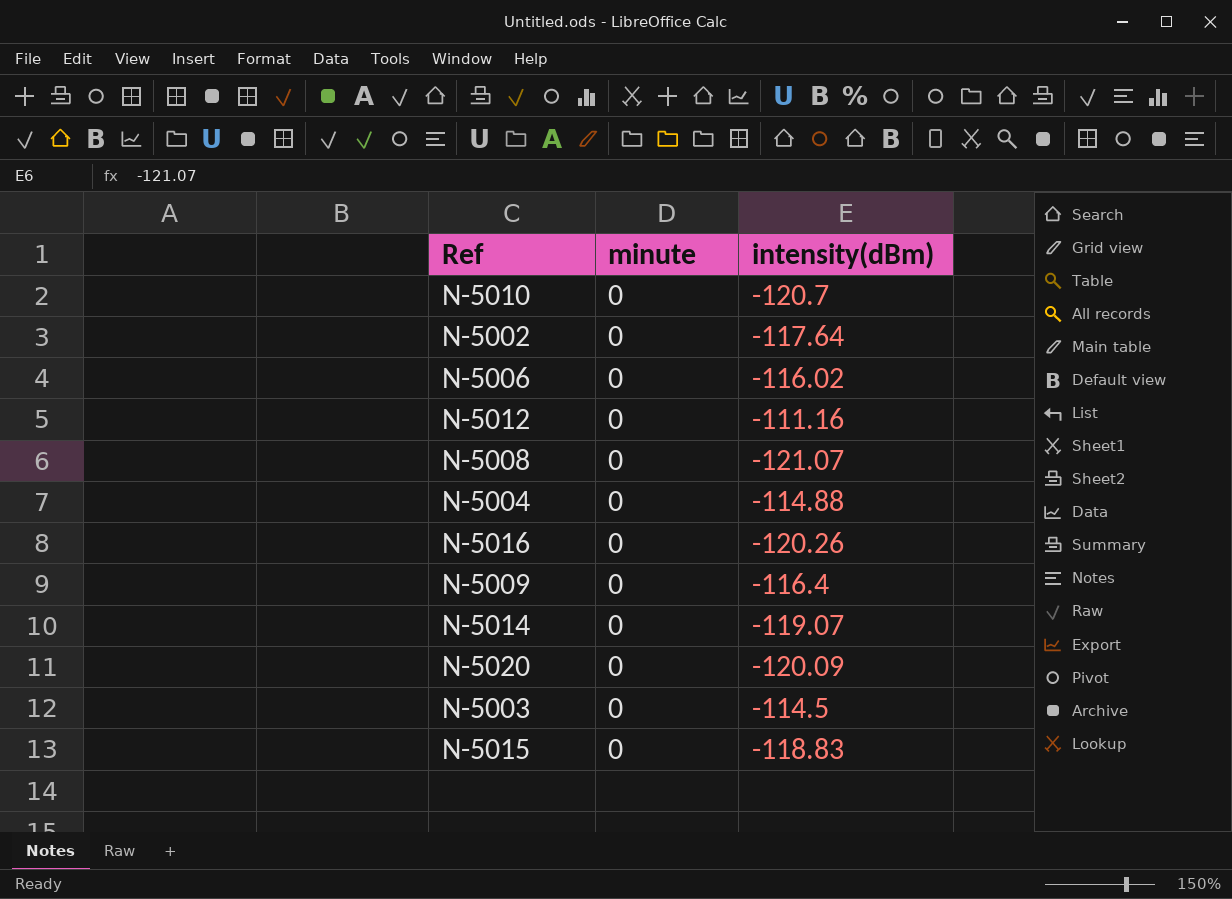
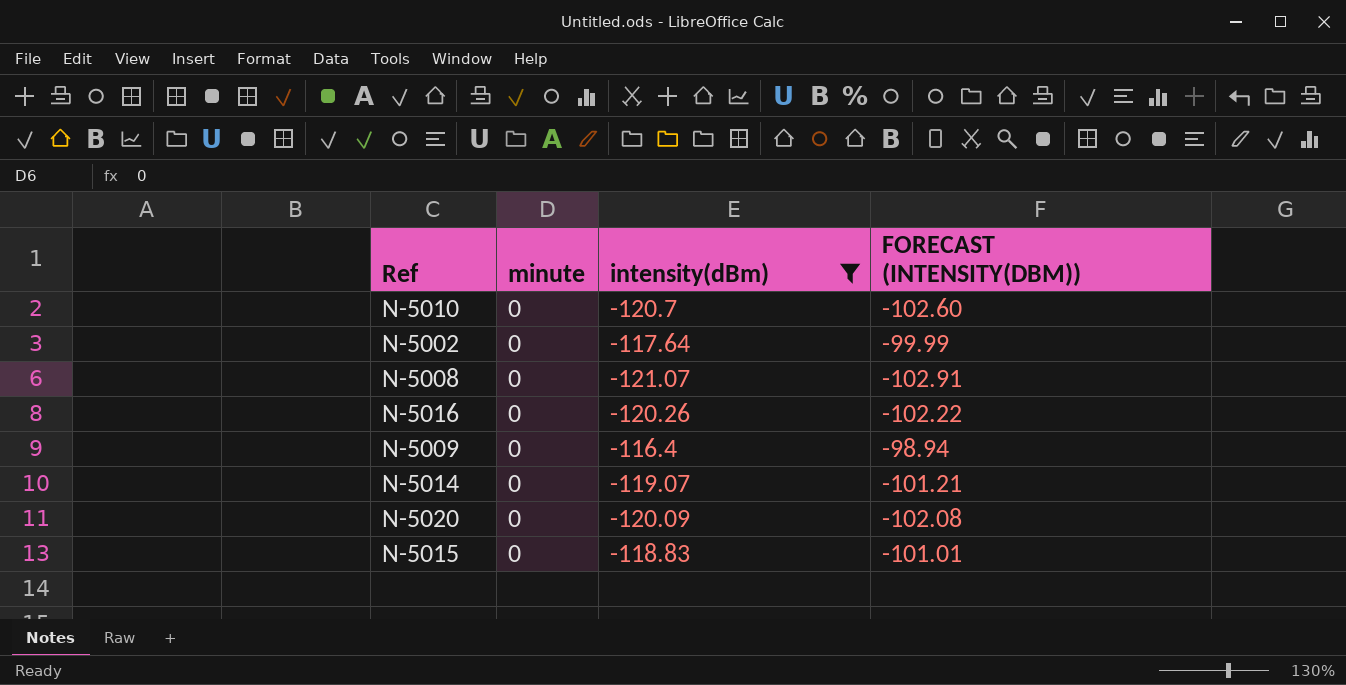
filter: none -> intensity(dBm) <= -116.4
column FORECAST (INTENSITY(DBM)) | formula: none -> [intensity(dBm)] * 0.85

